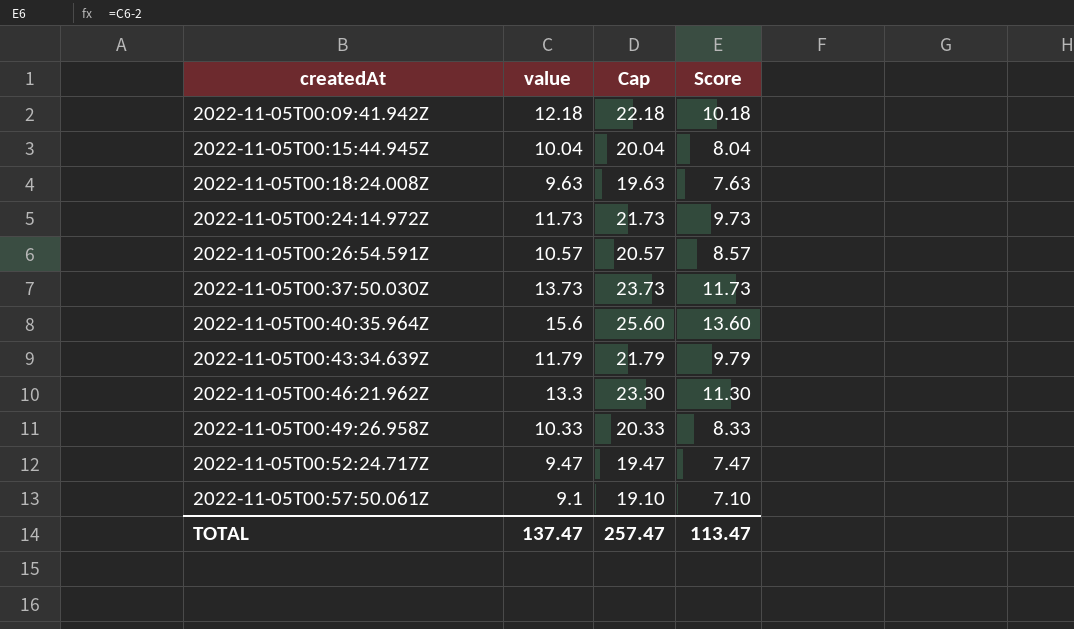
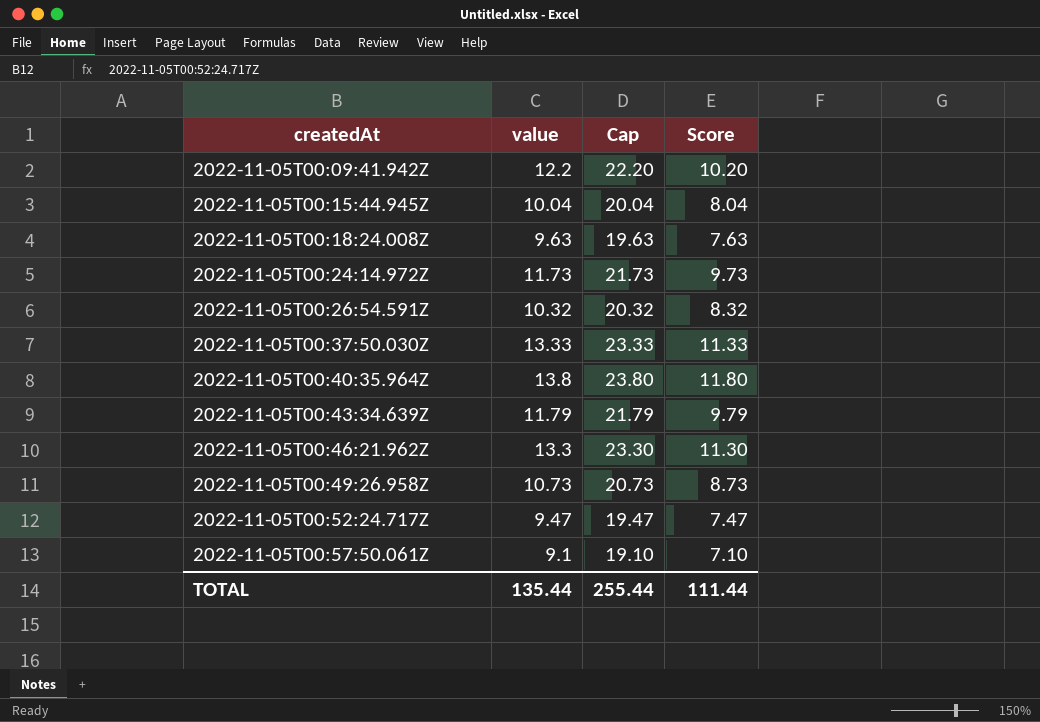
2022-11-05T00:09:41.942Z | value: 12.18 -> 12.2
2022-11-05T00:09:41.942Z | Cap: 22.18 -> 22.20
2022-11-05T00:09:41.942Z | Score: 10.18 -> 10.20
2022-11-05T00:26:54.591Z | value: 10.57 -> 10.32
2022-11-05T00:26:54.591Z | Cap: 20.57 -> 20.32
2022-11-05T00:26:54.591Z | Score: 8.57 -> 8.32
2022-11-05T00:37:50.030Z | value: 13.73 -> 13.33
2022-11-05T00:37:50.030Z | Cap: 23.73 -> 23.33
2022-11-05T00:37:50.030Z | Score: 11.73 -> 11.33
2022-11-05T00:40:35.964Z | value: 15.6 -> 13.8
2022-11-05T00:40:35.964Z | Cap: 25.60 -> 23.80
2022-11-05T00:40:35.964Z | Score: 13.60 -> 11.80
2022-11-05T00:49:26.958Z | value: 10.33 -> 10.73
2022-11-05T00:49:26.958Z | Cap: 20.33 -> 20.73
2022-11-05T00:49:26.958Z | Score: 8.33 -> 8.73
TOTAL | value: 137.47 -> 135.44
TOTAL | Cap: 257.47 -> 255.44
TOTAL | Score: 113.47 -> 111.44

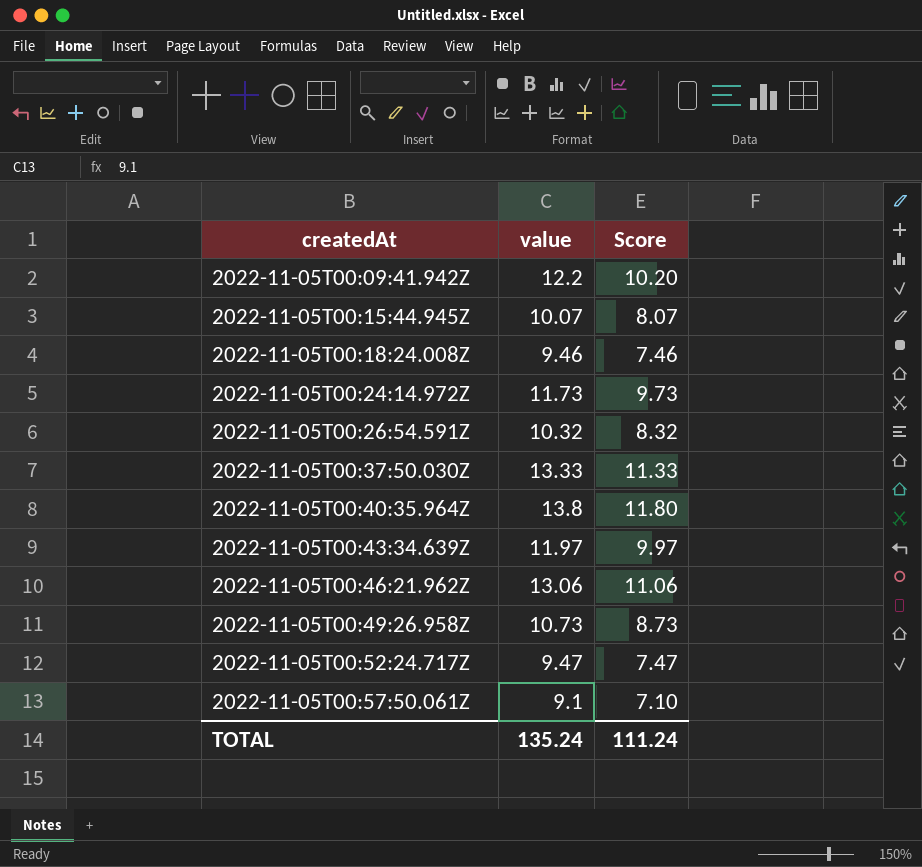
column Cap | formula: [value] + 10 -> none
2022-11-05T00:15:44.945Z | value: 10.04 -> 10.07
2022-11-05T00:15:44.945Z | Score: 8.04 -> 8.07
2022-11-05T00:18:24.008Z | value: 9.63 -> 9.46
2022-11-05T00:18:24.008Z | Score: 7.63 -> 7.46
2022-11-05T00:43:34.639Z | value: 11.79 -> 11.97
2022-11-05T00:43:34.639Z | Score: 9.79 -> 9.97
2022-11-05T00:46:21.962Z | value: 13.3 -> 13.06
2022-11-05T00:46:21.962Z | Score: 11.30 -> 11.06
TOTAL | value: 135.44 -> 135.24
TOTAL | Score: 111.44 -> 111.24

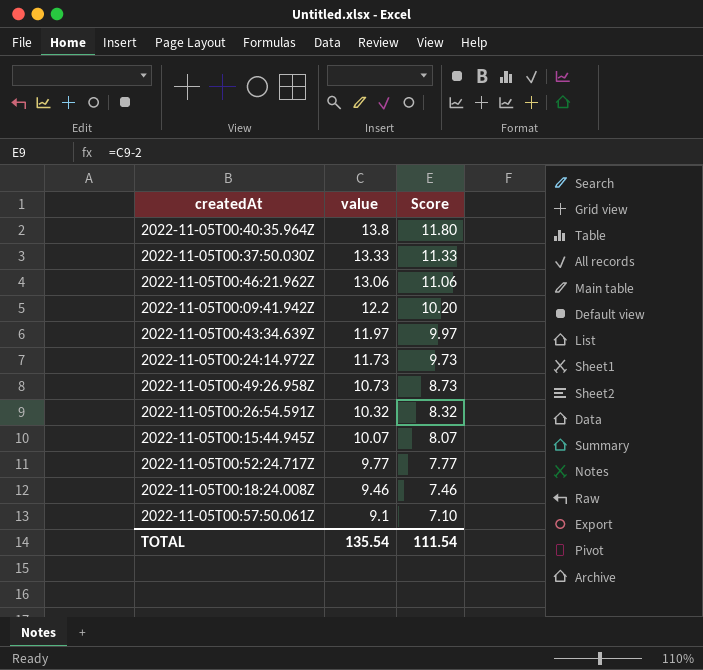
row order: createdAt ascending -> value descending
2022-11-05T00:52:24.717Z | value: 9.47 -> 9.77
2022-11-05T00:52:24.717Z | Score: 7.47 -> 7.77
TOTAL | value: 135.24 -> 135.54
TOTAL | Score: 111.24 -> 111.54

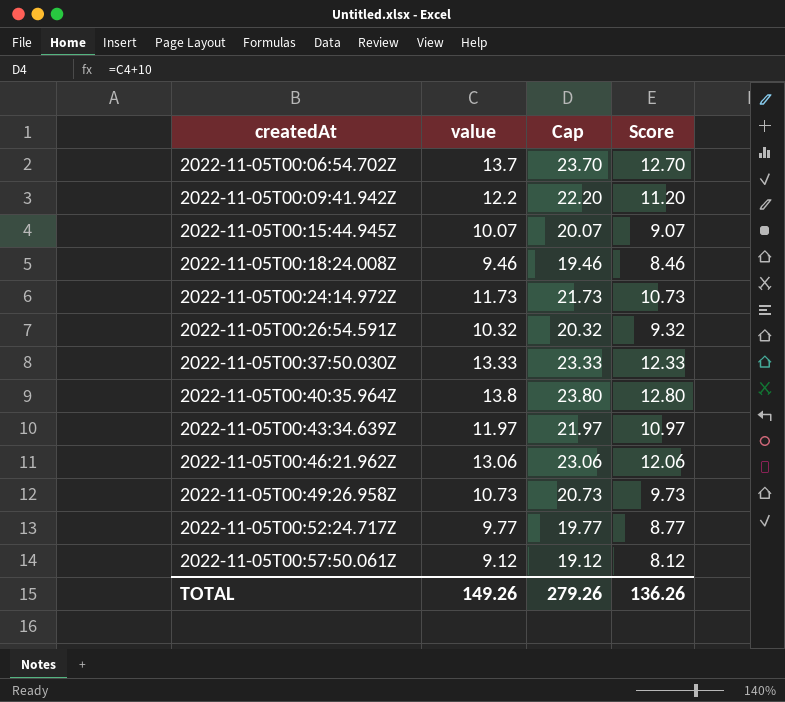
row order: value descending -> createdAt ascending
column Cap | formula: none -> [value] + 10
column Score | formula: [value] - 2 -> [value] - 1
row 2022-11-05T00:06:54.702Z: none -> 13.7 | 23.70 | 12.70
2022-11-05T00:57:50.061Z | value: 9.1 -> 9.12
TOTAL | value: 135.54 -> 149.26
TOTAL | Score: 111.54 -> 136.26

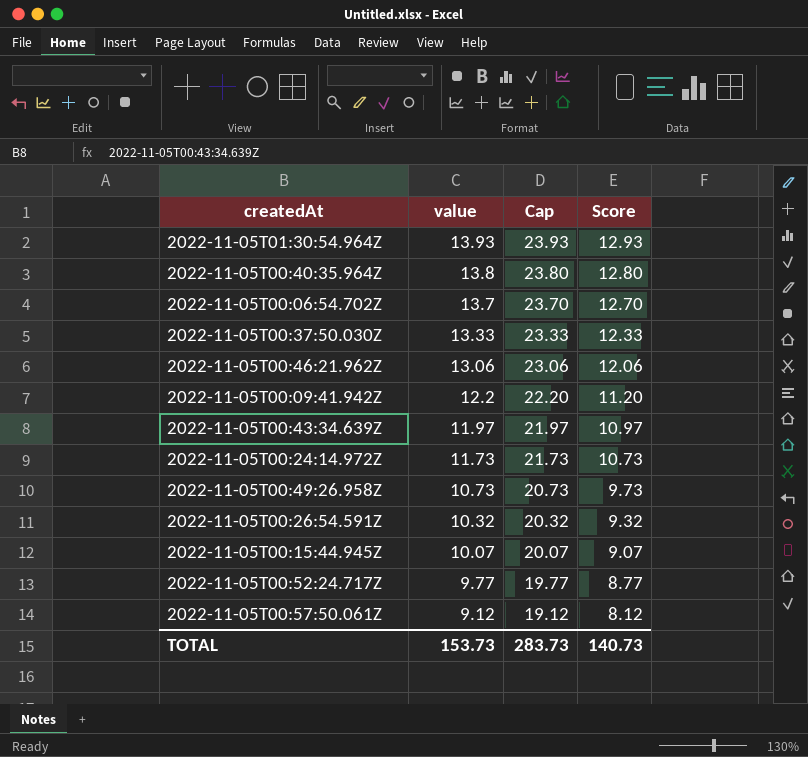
row order: createdAt ascending -> value descending
row 2022-11-05T00:18:24.008Z: 9.46 | 19.46 | 8.46 -> none
row 2022-11-05T01:30:54.964Z: none -> 13.93 | 23.93 | 12.93
TOTAL | value: 149.26 -> 153.73
TOTAL | Cap: 279.26 -> 283.73
TOTAL | Score: 136.26 -> 140.73

